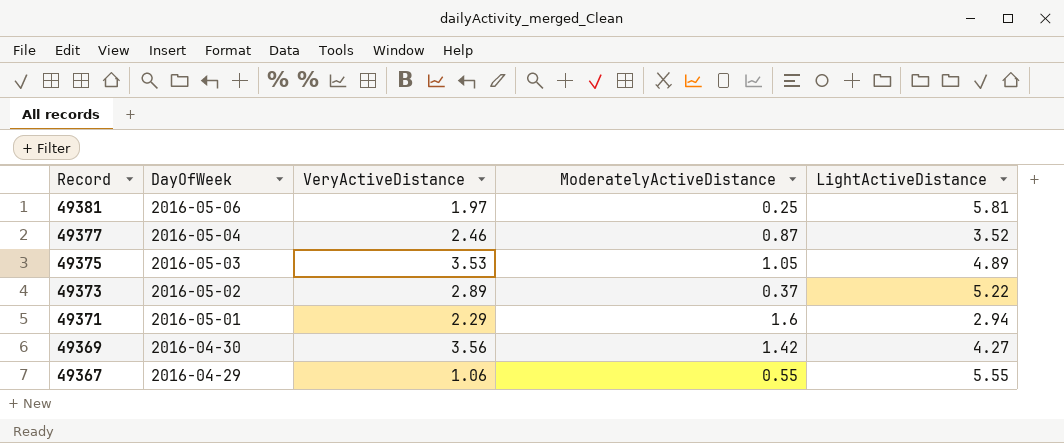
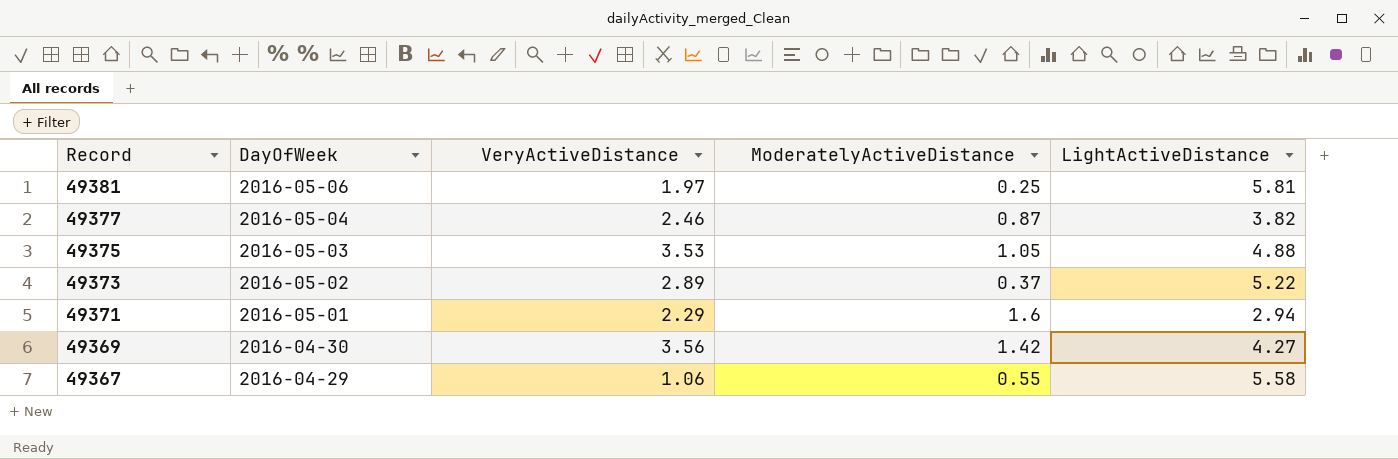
49377 | LightActiveDistance: 3.52 -> 3.82
49375 | LightActiveDistance: 4.89 -> 4.88
49367 | LightActiveDistance: 5.55 -> 5.58

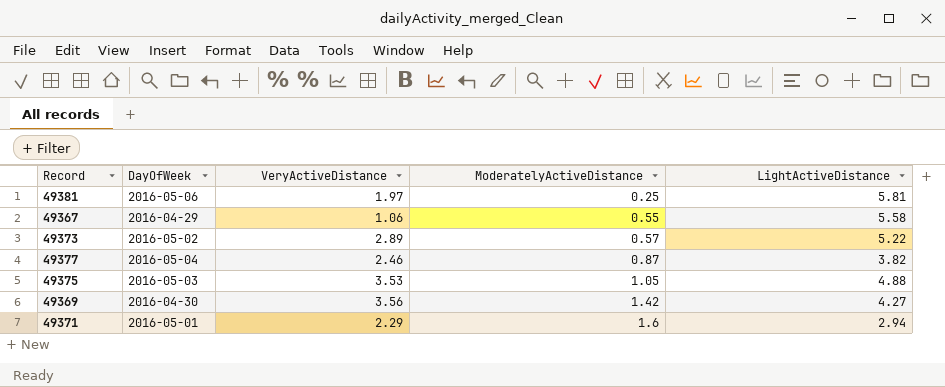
row order: Record descending -> ModeratelyActiveDistance ascending
49373 | ModeratelyActiveDistance: 0.37 -> 0.57

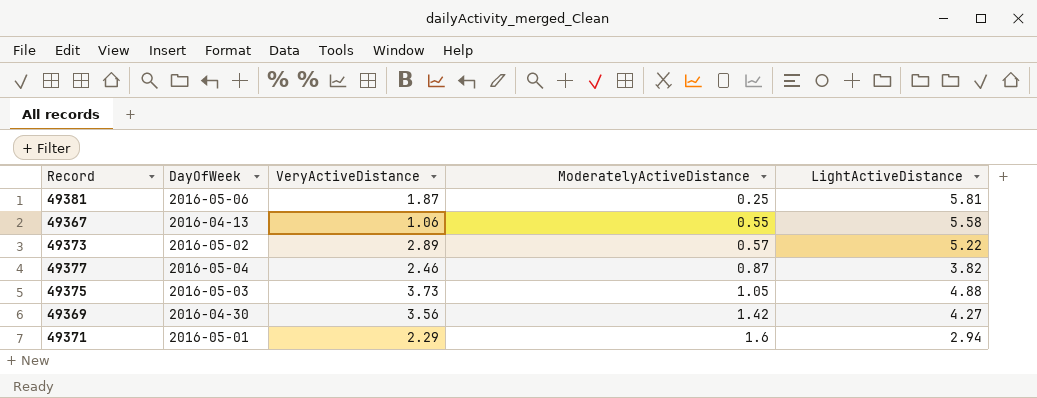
49381 | VeryActiveDistance: 1.97 -> 1.87
49367 | DayOfWeek: 2016-04-29 -> 2016-04-13
49375 | VeryActiveDistance: 3.53 -> 3.73

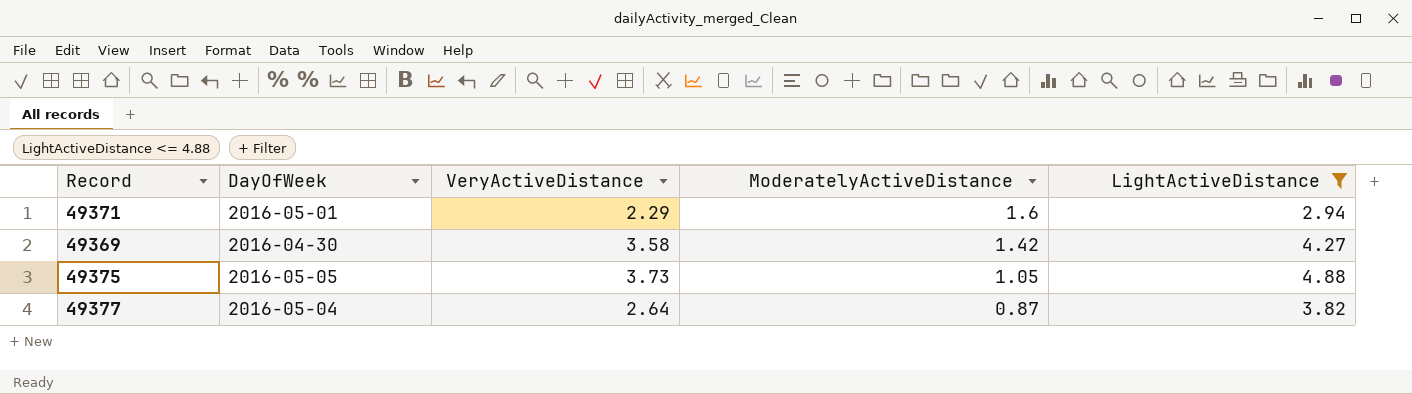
filter: none -> LightActiveDistance <= 4.88
row order: ModeratelyActiveDistance ascending -> ModeratelyActiveDistance descending
49369 | VeryActiveDistance: 3.56 -> 3.58
49375 | DayOfWeek: 2016-05-03 -> 2016-05-05
49377 | VeryActiveDistance: 2.46 -> 2.64

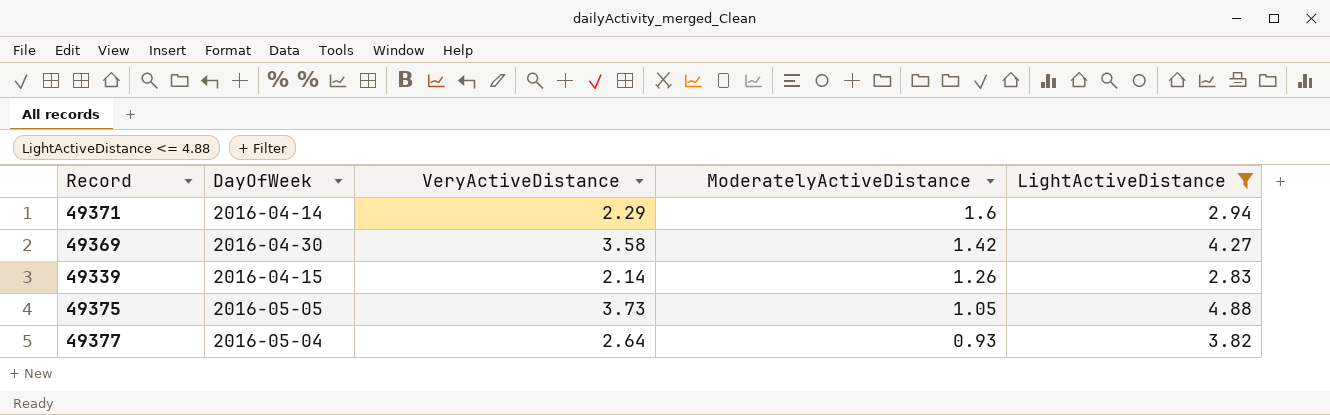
49371 | DayOfWeek: 2016-05-01 -> 2016-04-14
row 49339: none -> 2016-04-15 | 2.14 | 1.26 | 2.83
49377 | ModeratelyActiveDistance: 0.87 -> 0.93

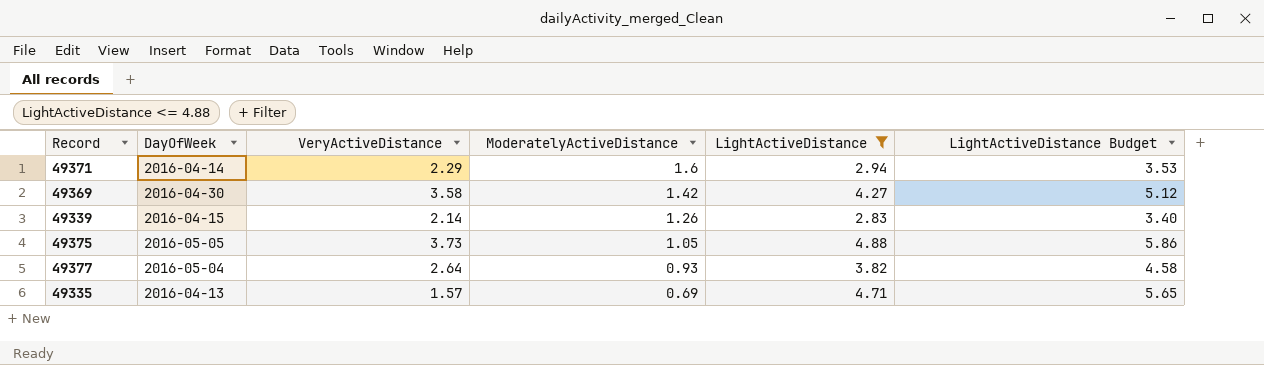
column LightActiveDistance Budget | formula: none -> [LightActiveDistance] * 1.2
row 49335: none -> 2016-04-13 | 1.57 | 0.69 | 4.71 | 5.65

